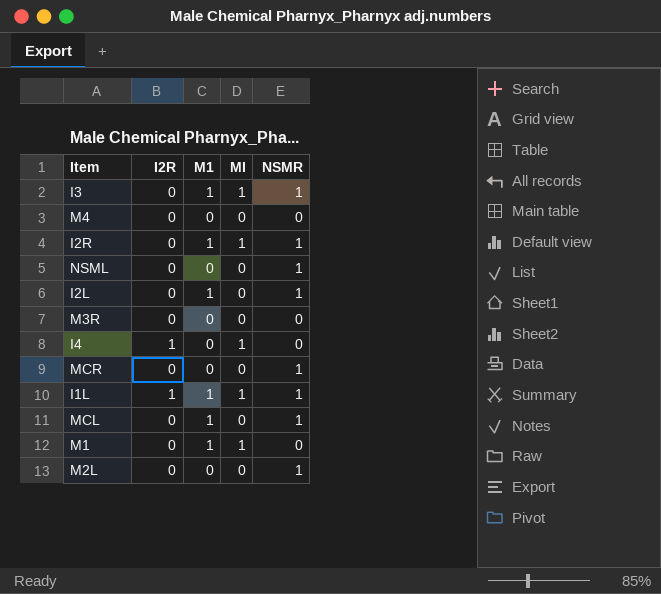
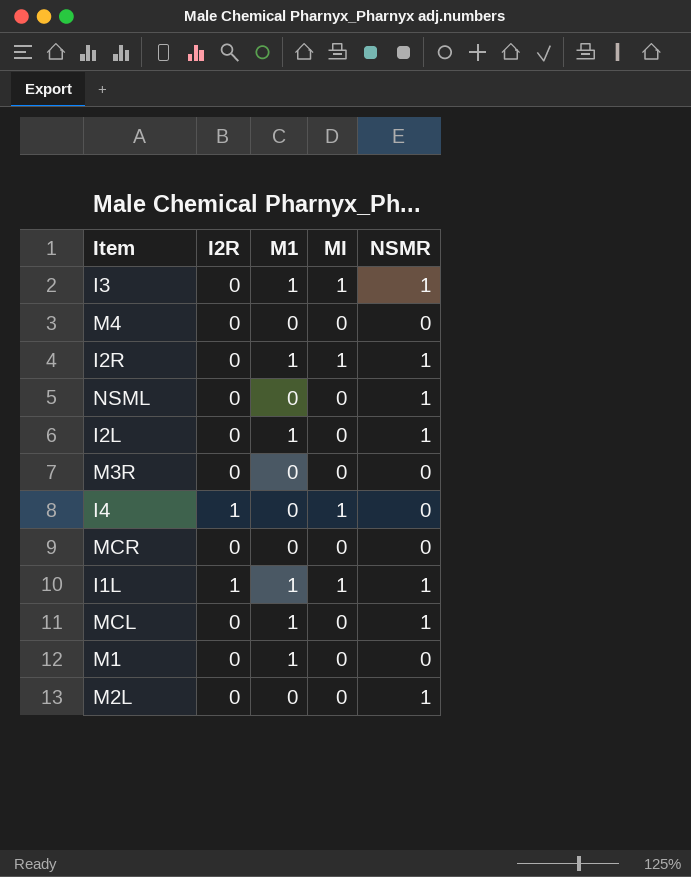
MCR | NSMR: 1 -> 0
M1 | MI: 1 -> 0

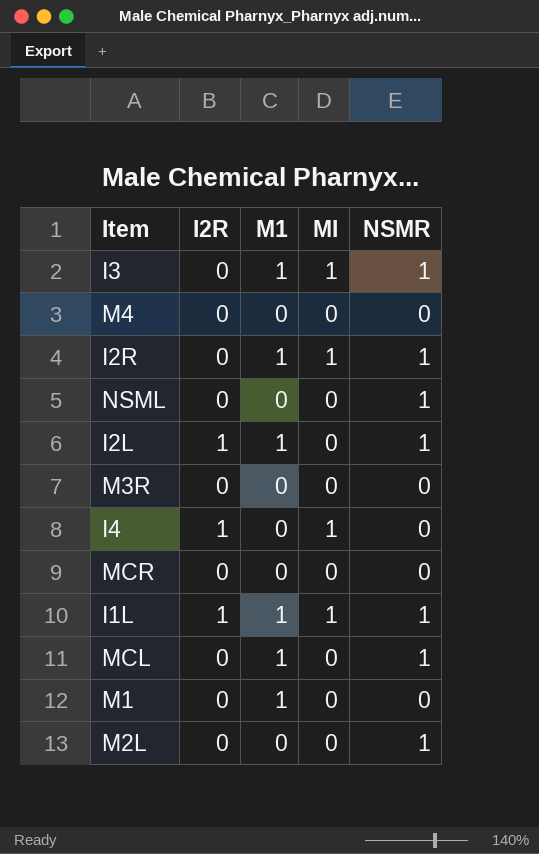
I2L | I2R: 0 -> 1

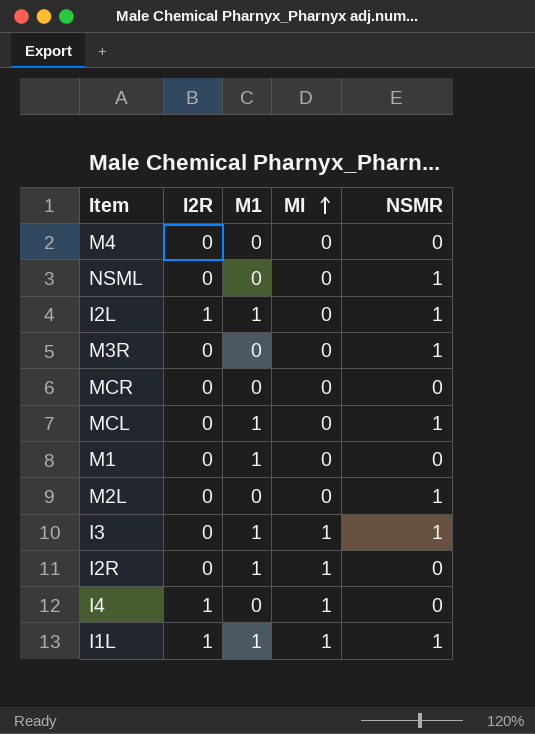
row order: none -> MI ascending
M3R | NSMR: 0 -> 1
I2R | NSMR: 1 -> 0

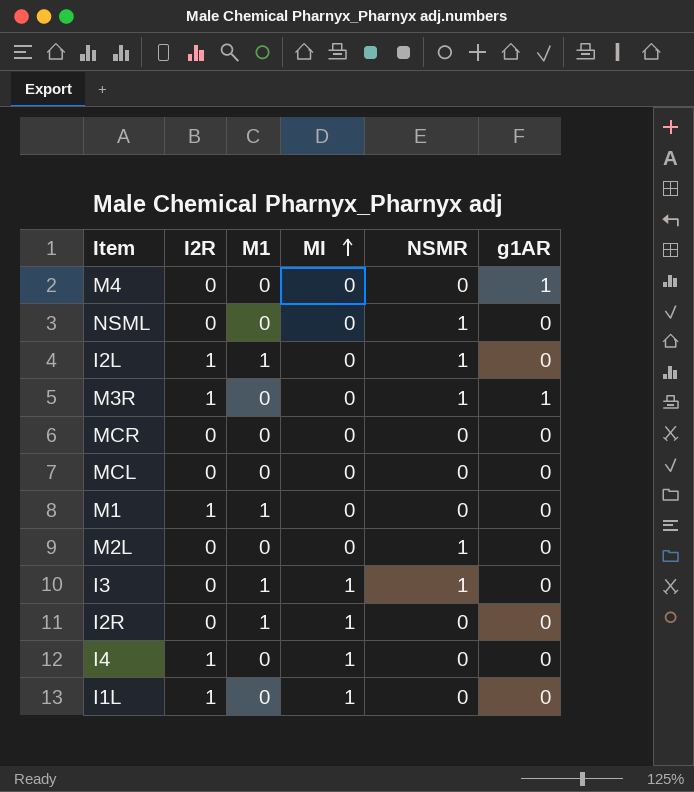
column g1AR | position: none -> 6
M3R | I2R: 0 -> 1
MCL | M1: 1 -> 0
MCL | NSMR: 1 -> 0
M1 | I2R: 0 -> 1
I1L | M1: 1 -> 0
I1L | NSMR: 1 -> 0

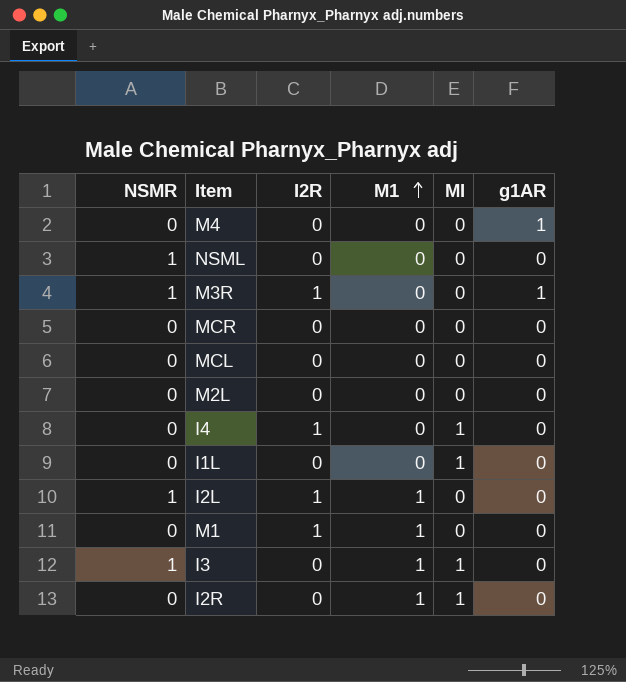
row order: MI ascending -> M1 ascending
column NSMR | position: 5 -> 1
M2L | NSMR: 1 -> 0
I1L | I2R: 1 -> 0

